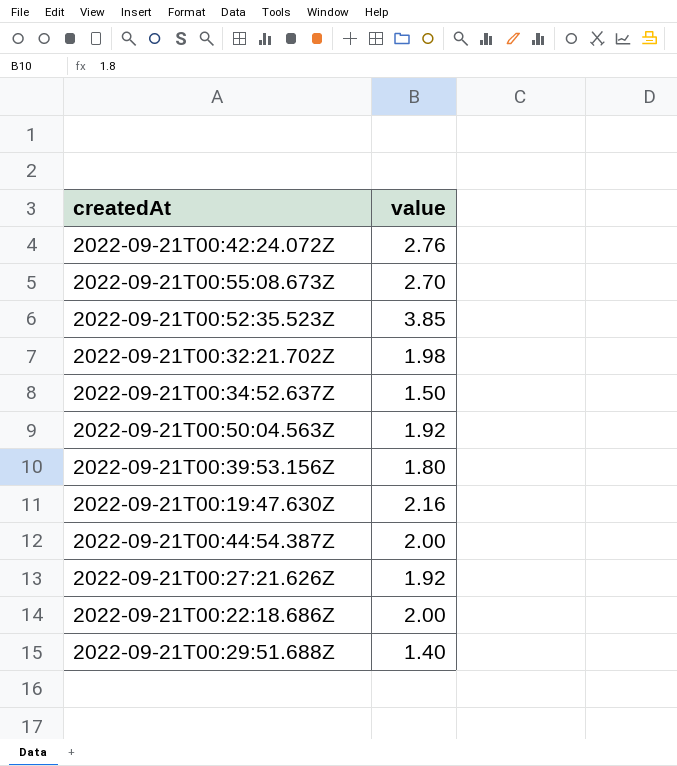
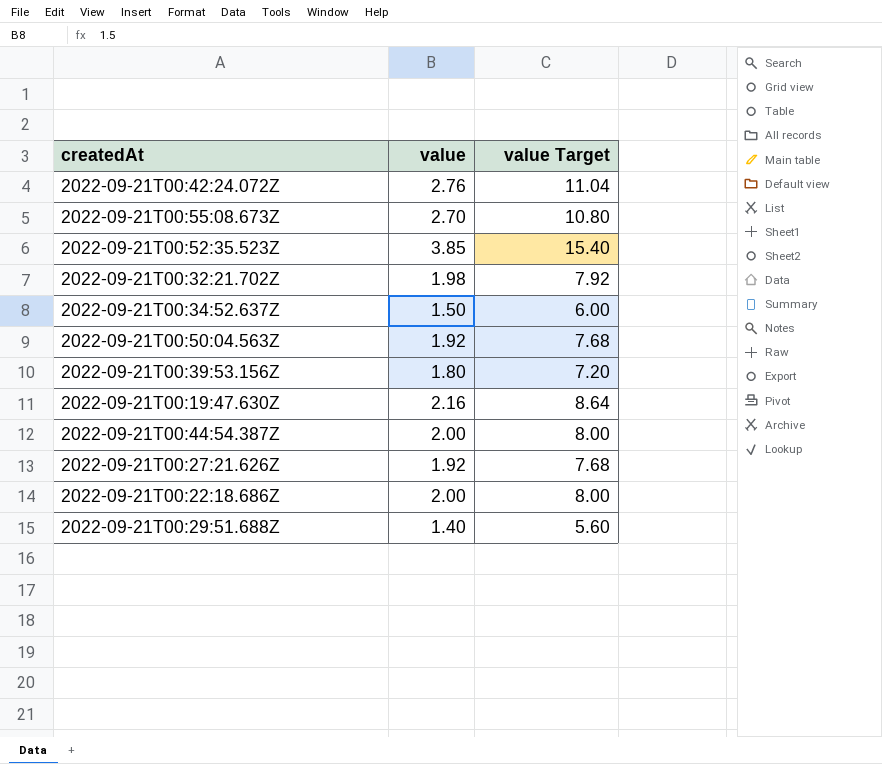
column value Target | formula: none -> [value] * 4

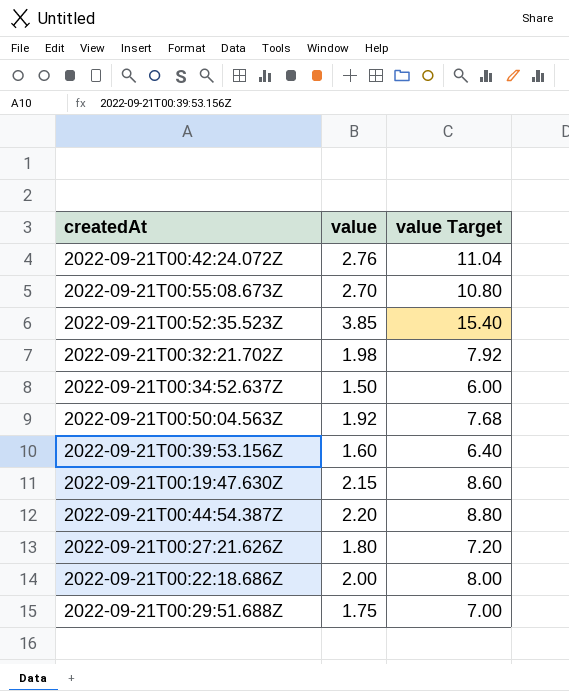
2022-09-21T00:39:53.156Z | value: 1.80 -> 1.60
2022-09-21T00:39:53.156Z | value Target: 7.20 -> 6.40
2022-09-21T00:19:47.630Z | value: 2.16 -> 2.15
2022-09-21T00:19:47.630Z | value Target: 8.64 -> 8.60
2022-09-21T00:44:54.387Z | value: 2.00 -> 2.20
2022-09-21T00:44:54.387Z | value Target: 8.00 -> 8.80
2022-09-21T00:27:21.626Z | value: 1.92 -> 1.80
2022-09-21T00:27:21.626Z | value Target: 7.68 -> 7.20
2022-09-21T00:29:51.688Z | value: 1.40 -> 1.75
2022-09-21T00:29:51.688Z | value Target: 5.60 -> 7.00

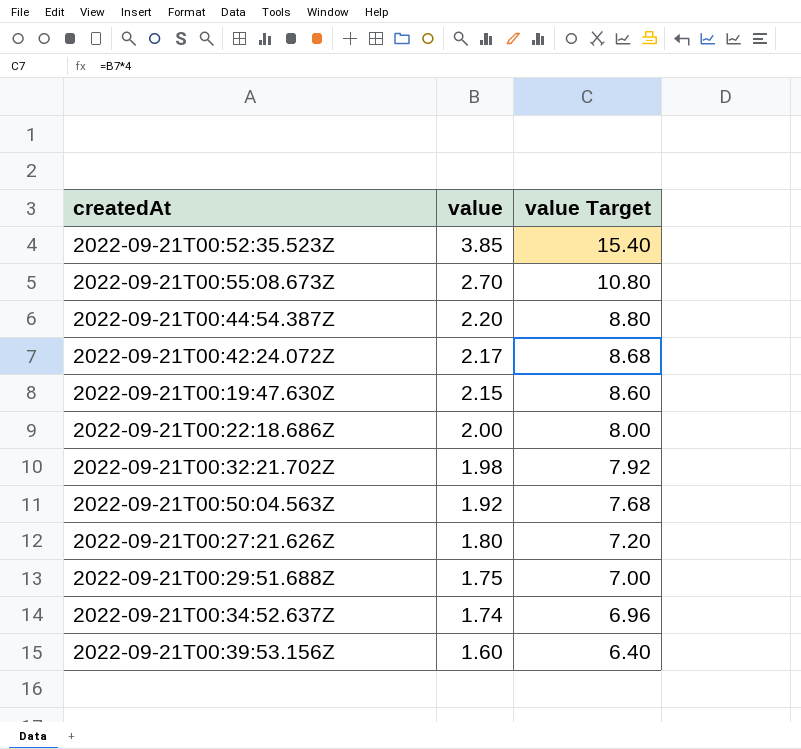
row order: none -> value descending
2022-09-21T00:42:24.072Z | value: 2.76 -> 2.17
2022-09-21T00:42:24.072Z | value Target: 11.04 -> 8.68
2022-09-21T00:34:52.637Z | value: 1.50 -> 1.74
2022-09-21T00:34:52.637Z | value Target: 6.00 -> 6.96

